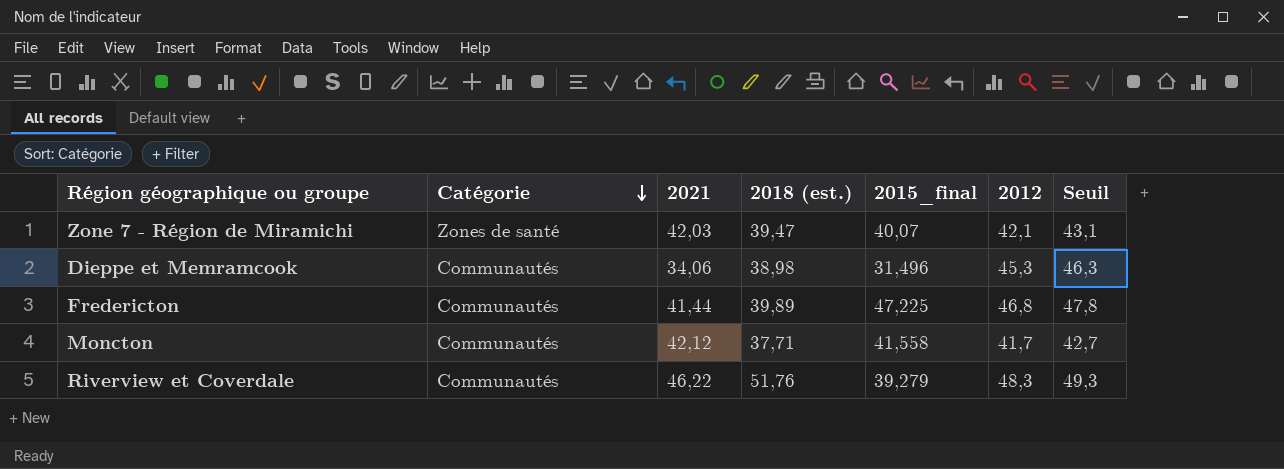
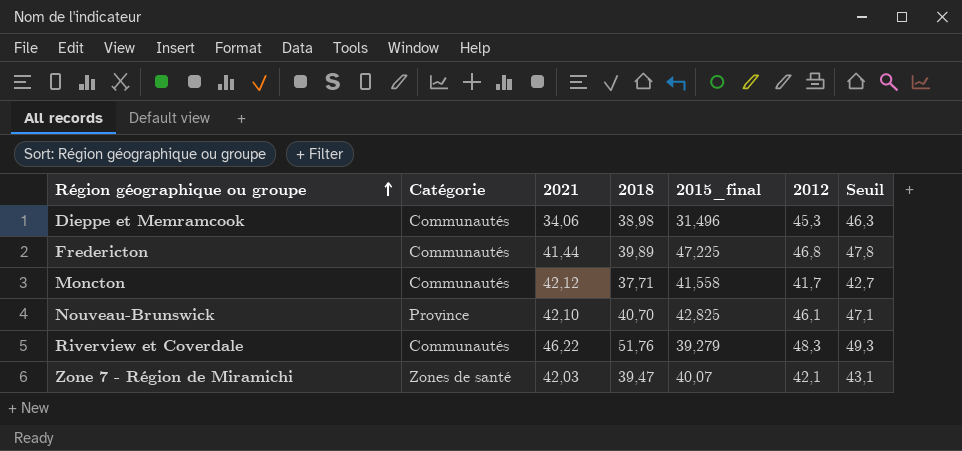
row order: Catégorie descending -> Région géographique ou groupe ascending
column name: 2018 (est.) -> 2018
row Nouveau-Brunswick: none -> Province | 42,10 | 40,70 | 42,825 | 46,1 | 47,1

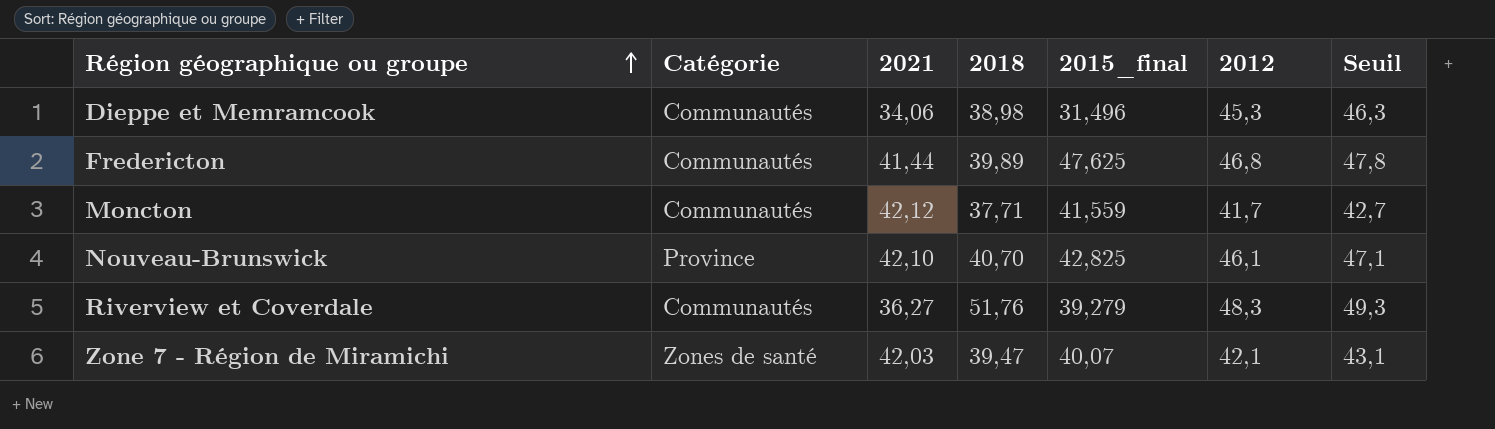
Fredericton | 2015_final: 47,225 -> 47,625
Moncton | 2015_final: 41,558 -> 41,559
Riverview et Coverdale | 2021: 46,22 -> 36,27

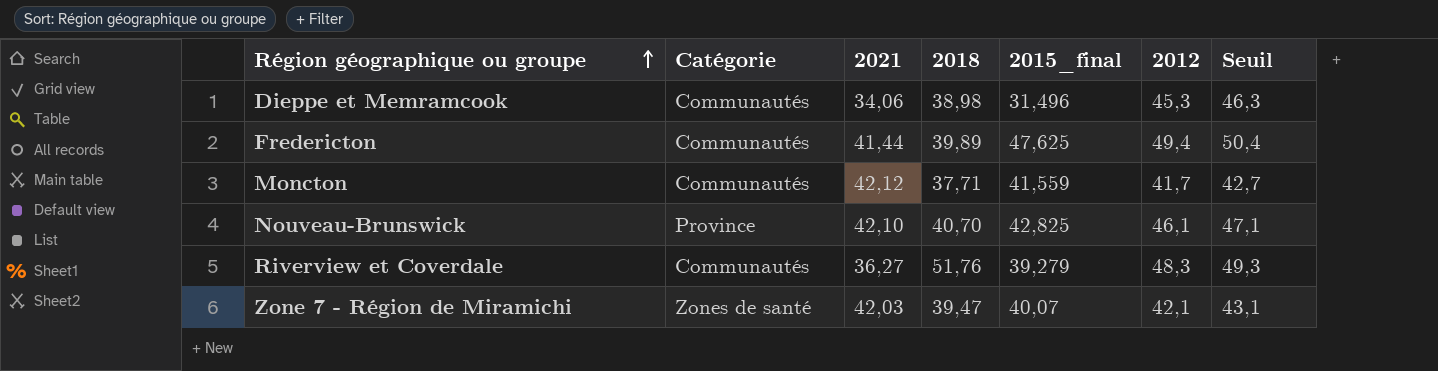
Fredericton | 2012: 46,8 -> 49,4
Fredericton | Seuil: 47,8 -> 50,4

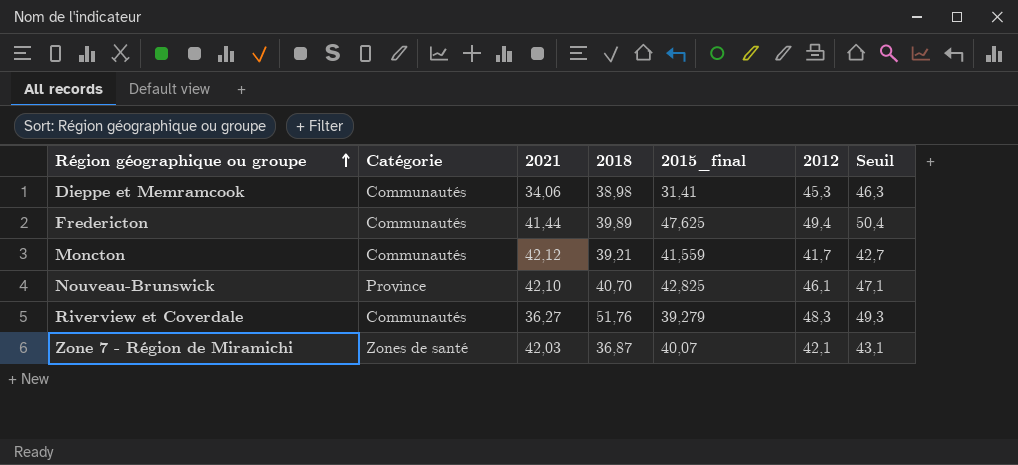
Dieppe et Memramcook | 2015_final: 31,496 -> 31,41
Moncton | 2018: 37,71 -> 39,21
Zone 7 - Région de Miramichi | 2018: 39,47 -> 36,87

